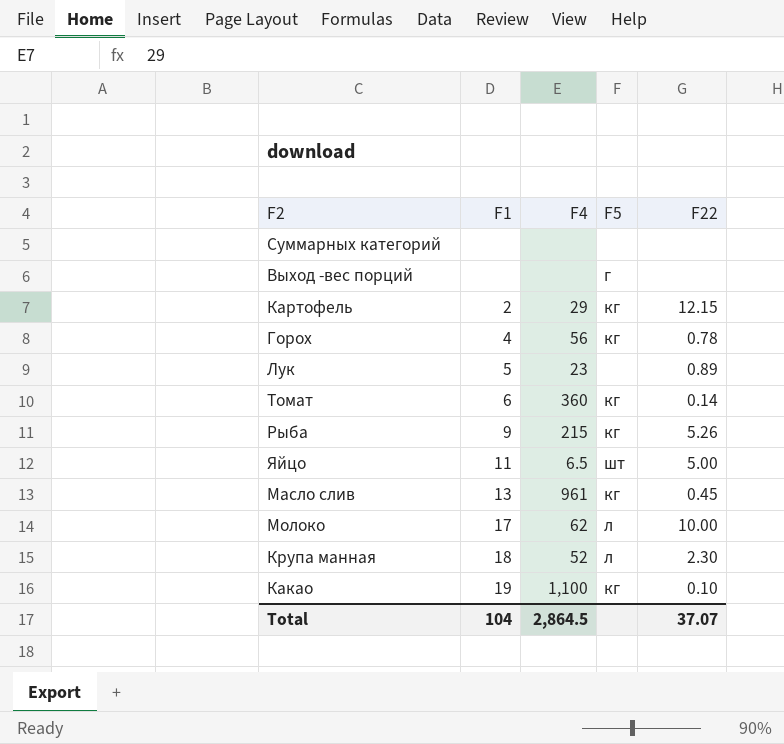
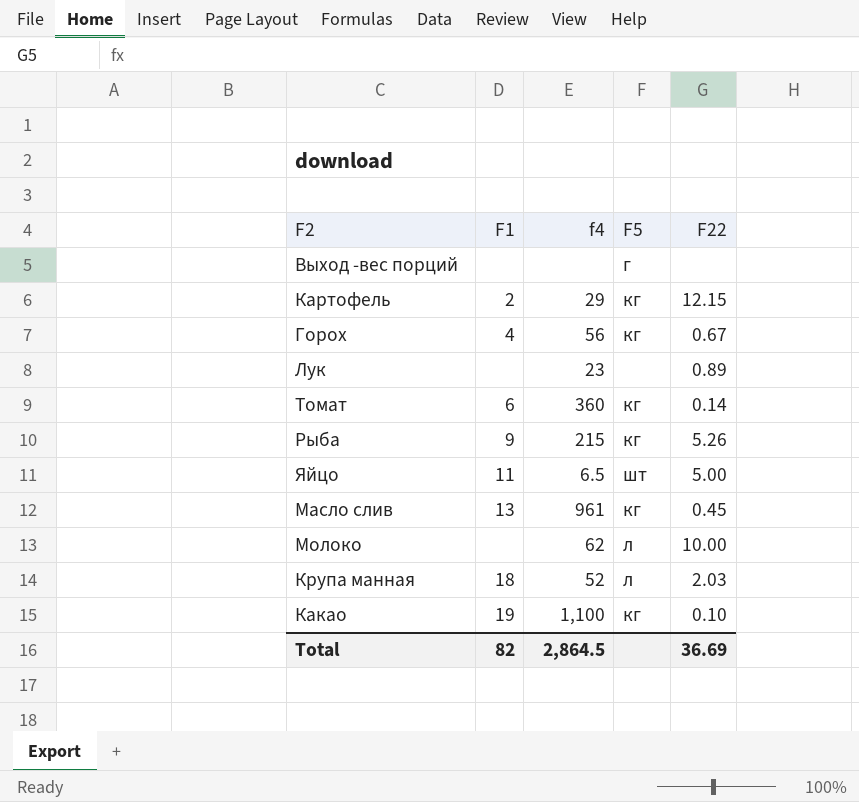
column name: F4 -> f4
row Суммарных категорий: none | none | none | none -> none
Горох | F22: 0.78 -> 0.67
Лук | F1: 5 -> none
Молоко | F1: 17 -> none
Крупа манная | F22: 2.30 -> 2.03
Total | F1: 104 -> 82
Total | F22: 37.07 -> 36.69

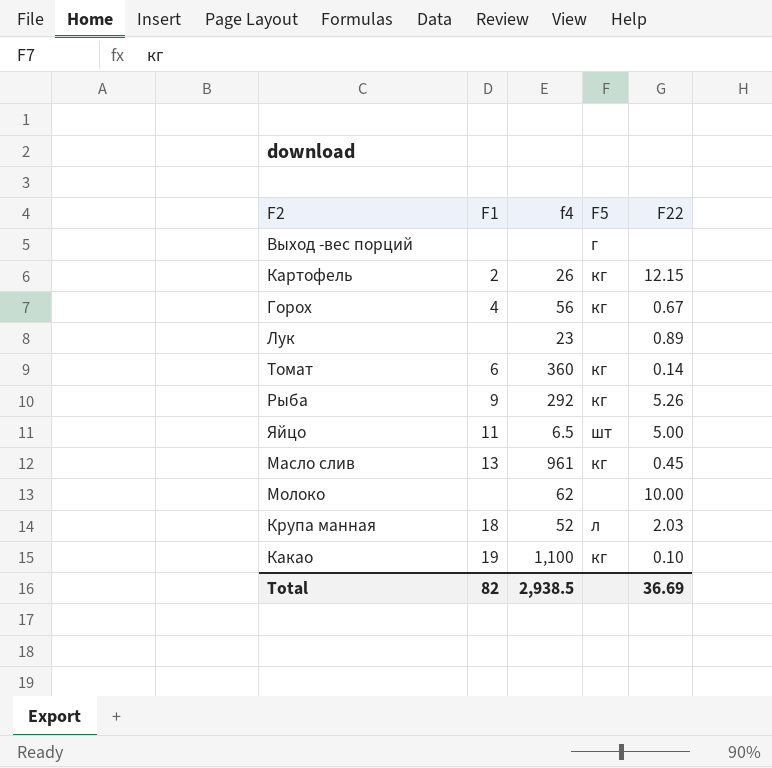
Картофель | f4: 29 -> 26
Рыба | f4: 215 -> 292
Молоко | F5: л -> none
Total | f4: 2,864.5 -> 2,938.5

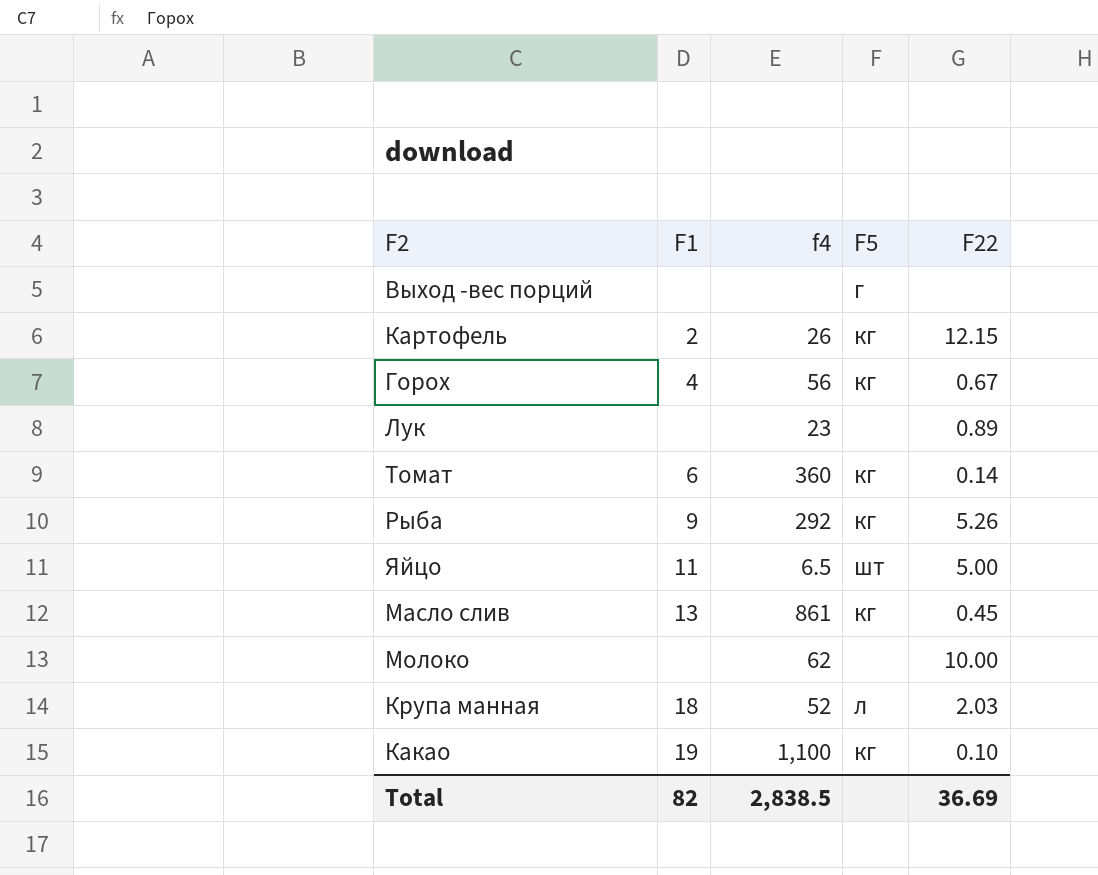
Масло слив | f4: 961 -> 861
Total | f4: 2,938.5 -> 2,838.5

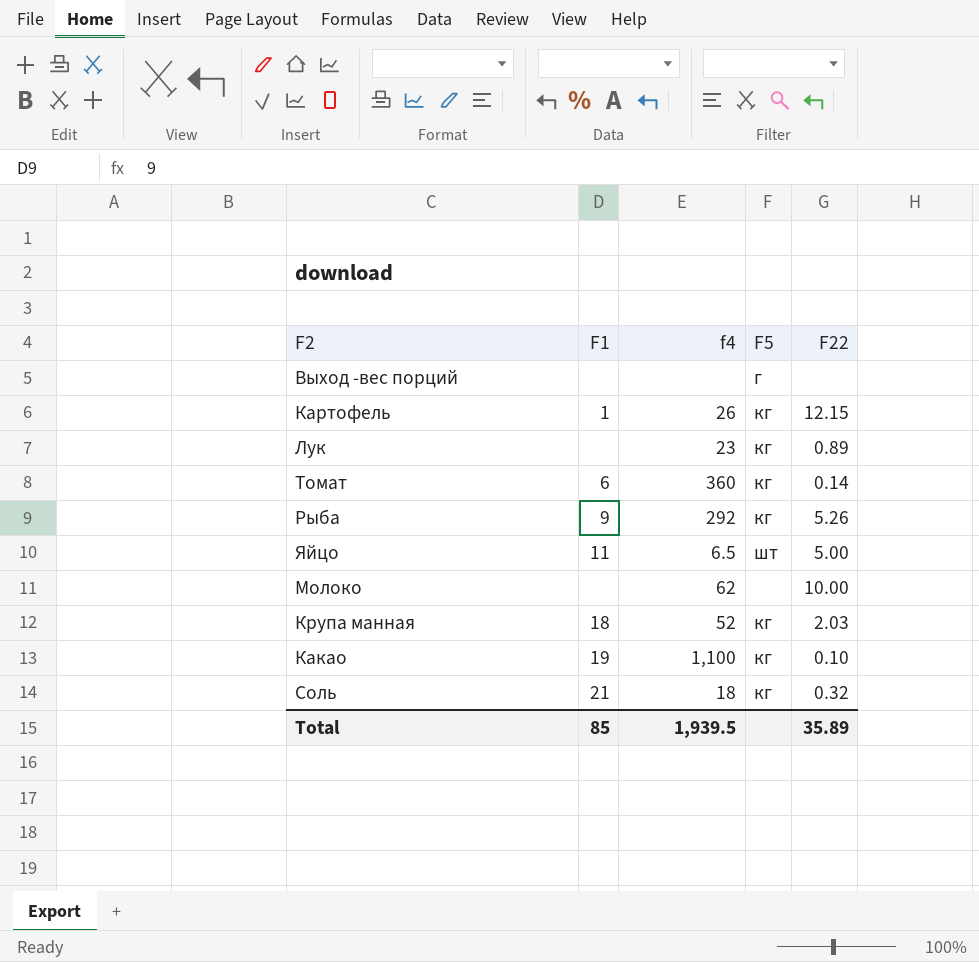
row Горох: 4 | 56 | кг | 0.67 -> none
row Масло слив: 13 | 861 | кг | 0.45 -> none
Картофель | F1: 2 -> 1
Лук | F5: none -> кг
Крупа манная | F5: л -> кг
row Соль: none -> 21 | 18 | кг | 0.32
Total | F1: 82 -> 85
Total | f4: 2,838.5 -> 1,939.5
Total | F22: 36.69 -> 35.89

